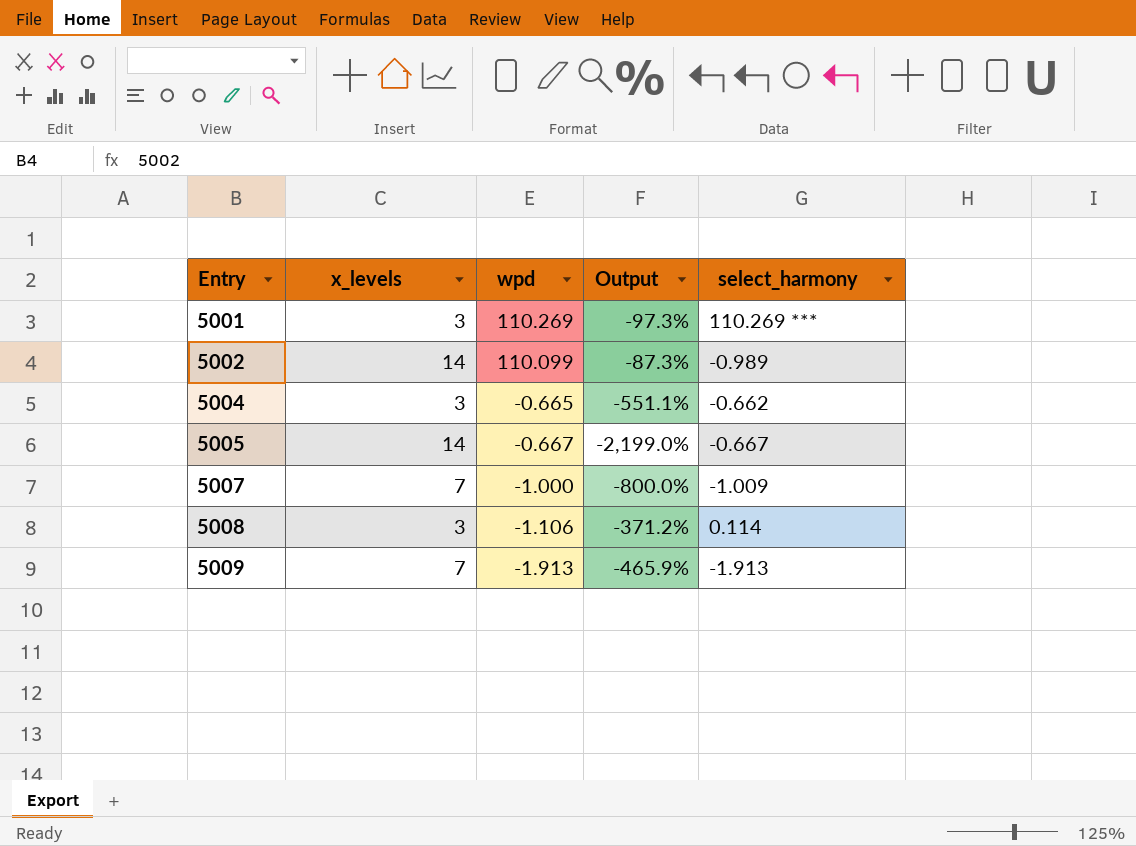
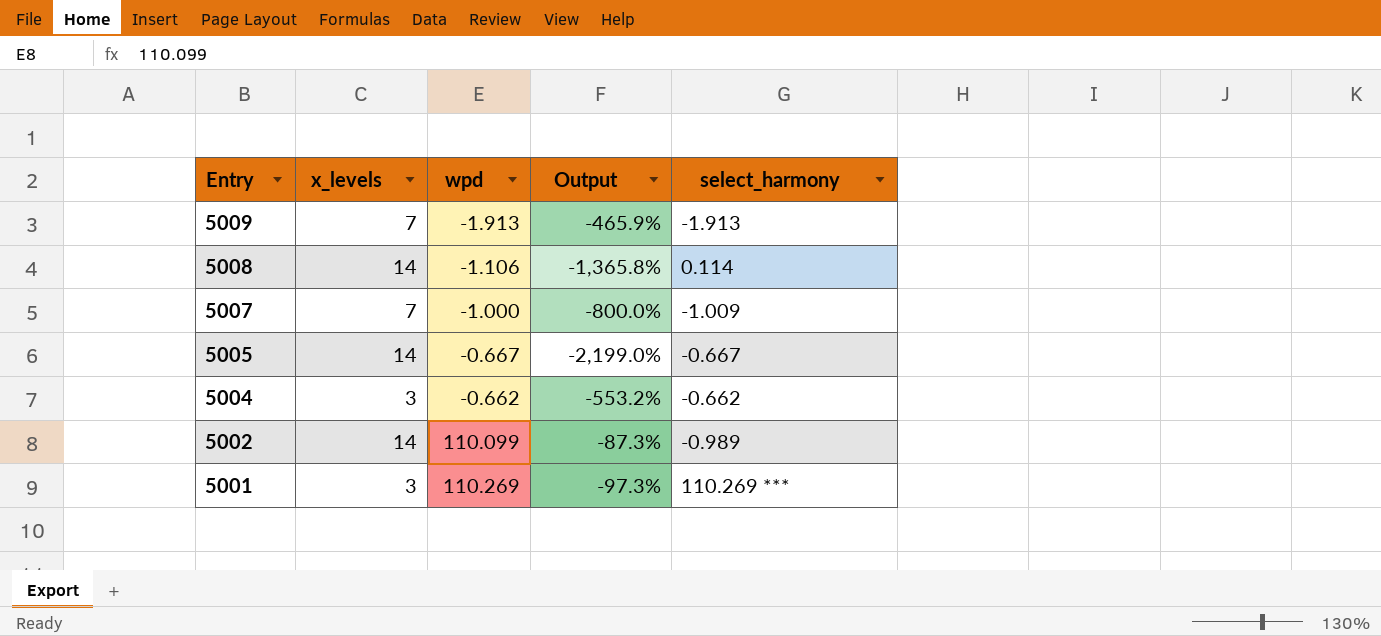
row order: Entry ascending -> Entry descending
5008 | x_levels: 3 -> 14
5008 | Output: -371.2% -> -1,365.8%
5004 | wpd: -0.665 -> -0.662
5004 | Output: -551.1% -> -553.2%

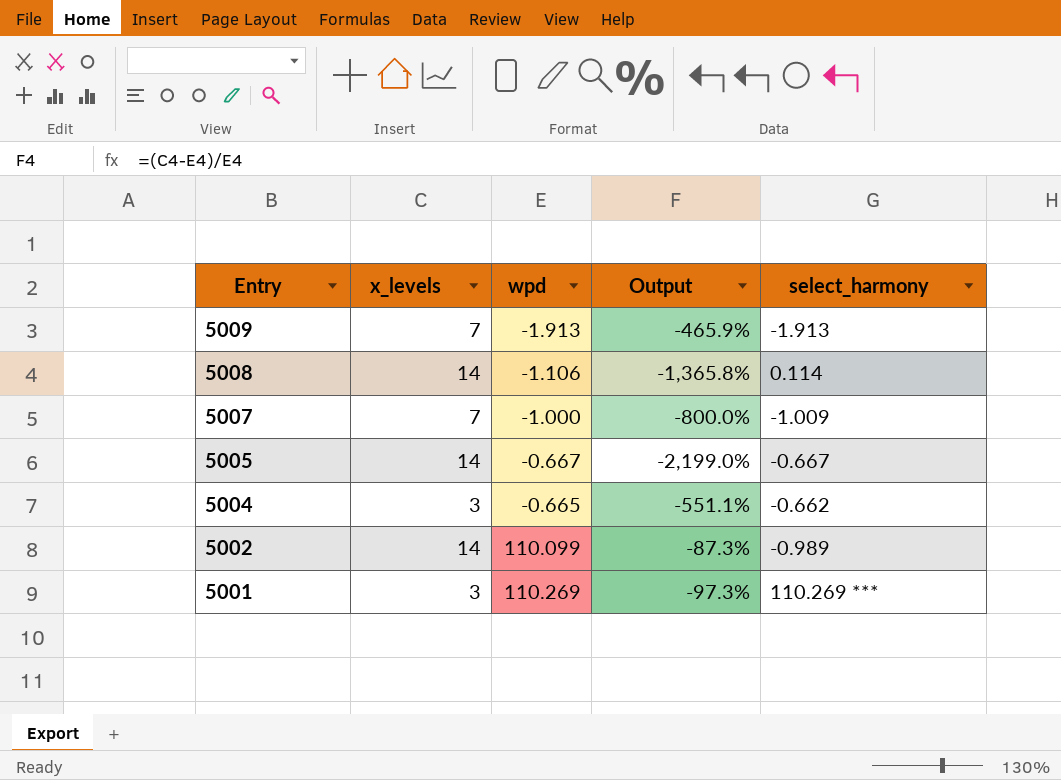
5004 | wpd: -0.662 -> -0.665
5004 | Output: -553.2% -> -551.1%

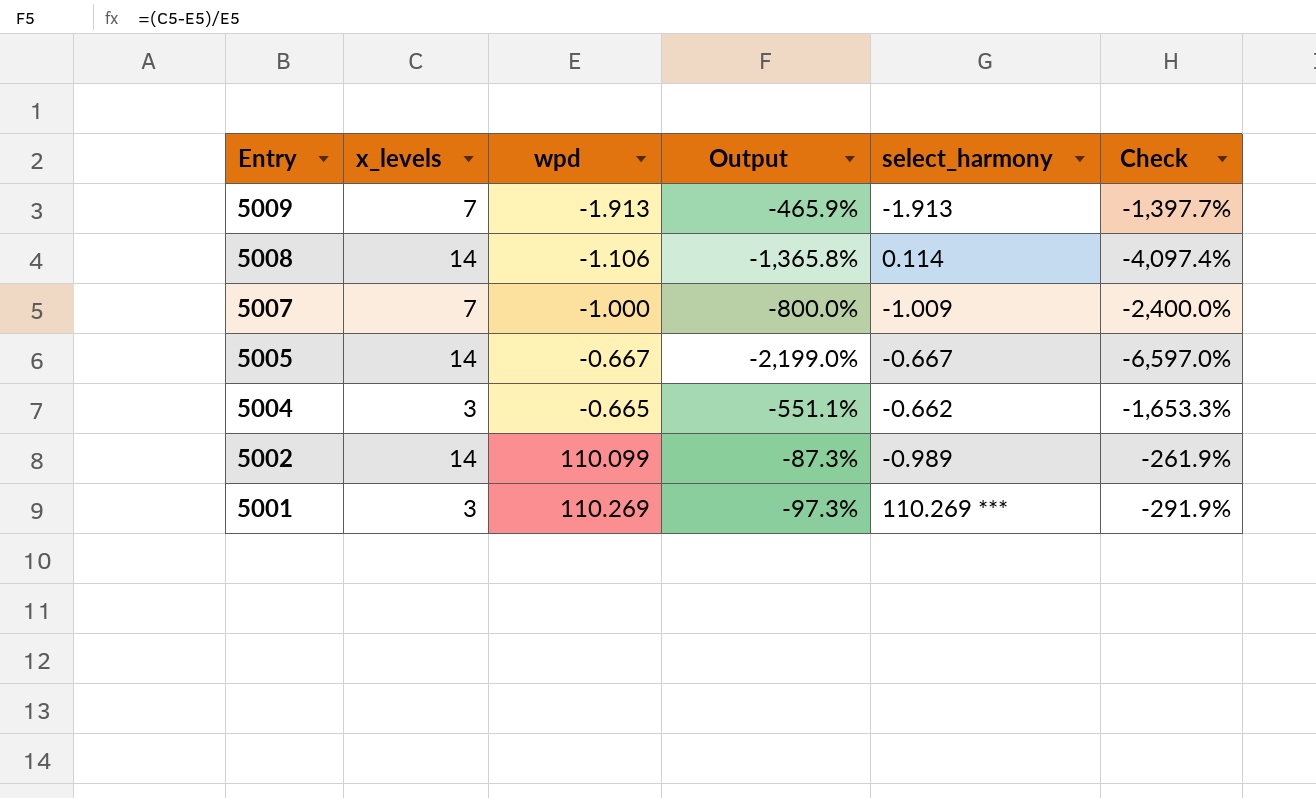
column Check | formula: none -> [Output] * 3

